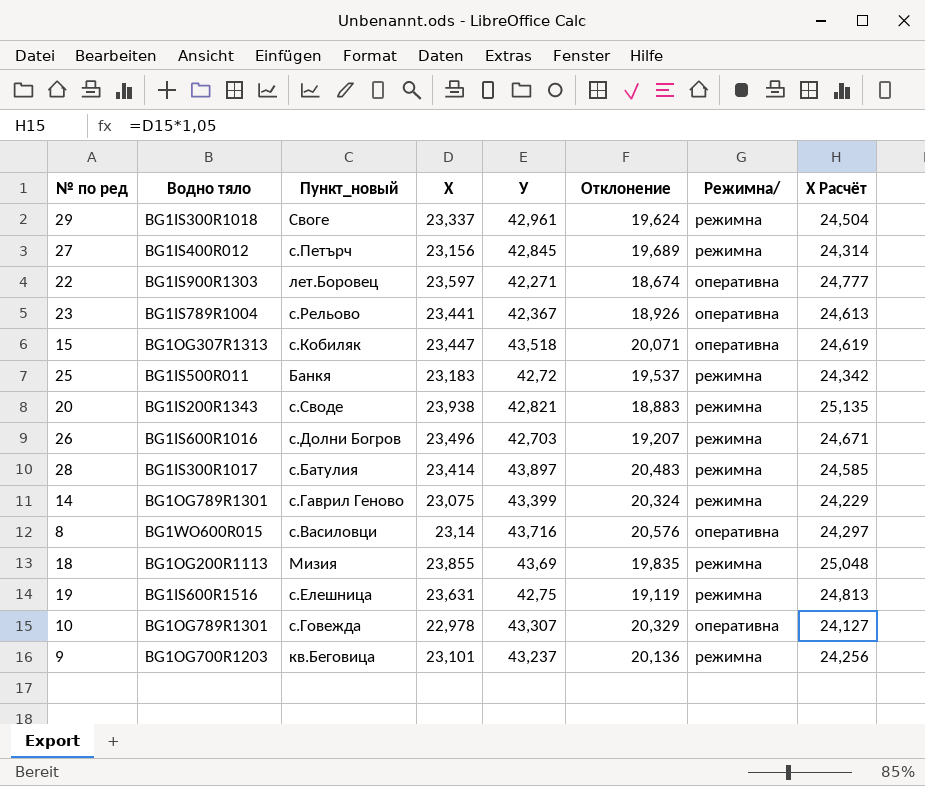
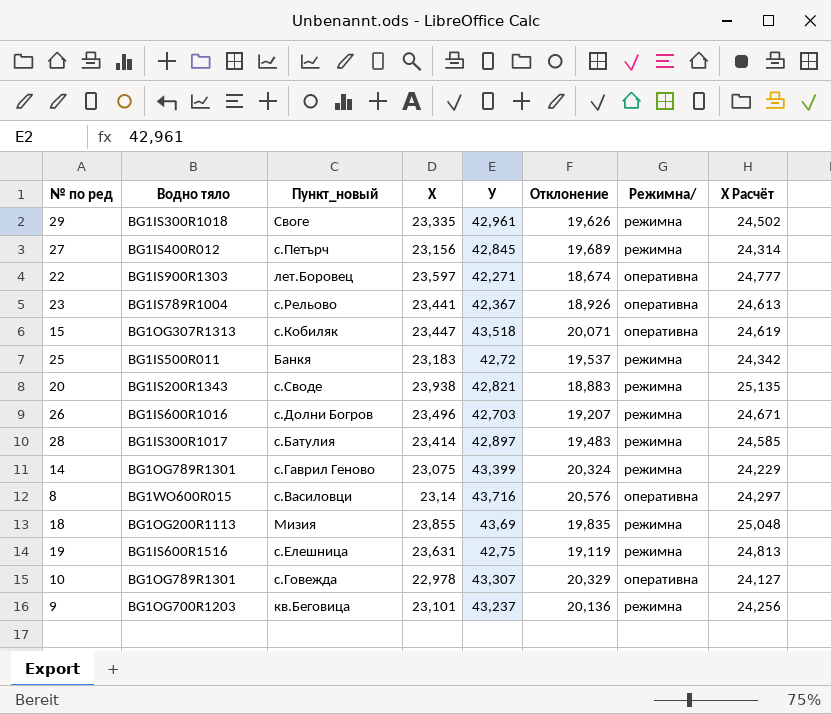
29 | Х: 23,337 -> 23,335
29 | Отклонение: 19,624 -> 19,626
29 | Х Расчёт: 24,504 -> 24,502
28 | У: 43,897 -> 42,897
28 | Отклонение: 20,483 -> 19,483

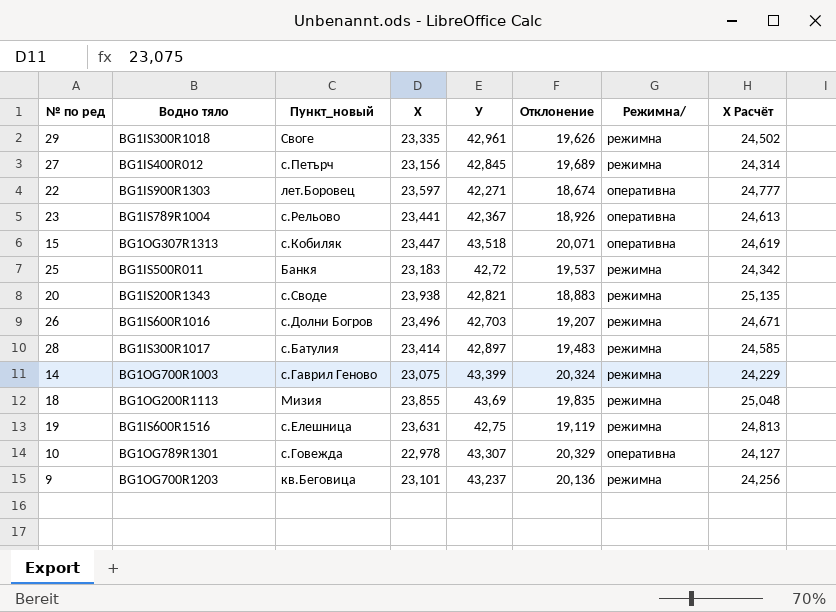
row 8: BG1WO600R015 | с.Василовци | 23,14 | 43,716 | 20,576 | oперативна | 24,297 -> none
14 | Водно тяло: BG1OG789R1301 -> BG1OG700R1003

